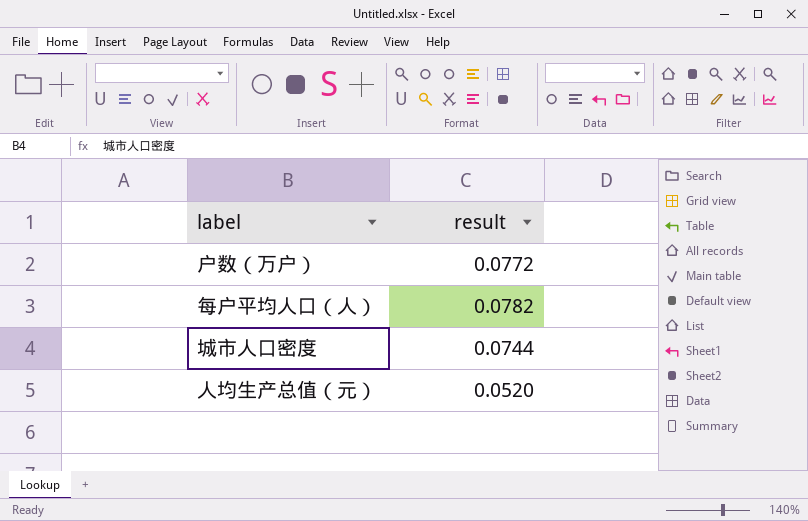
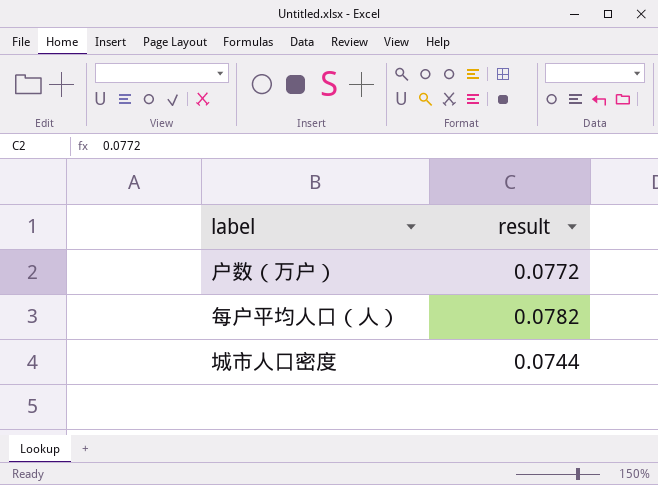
row 人均生产总值（元）: 0.0520 -> none

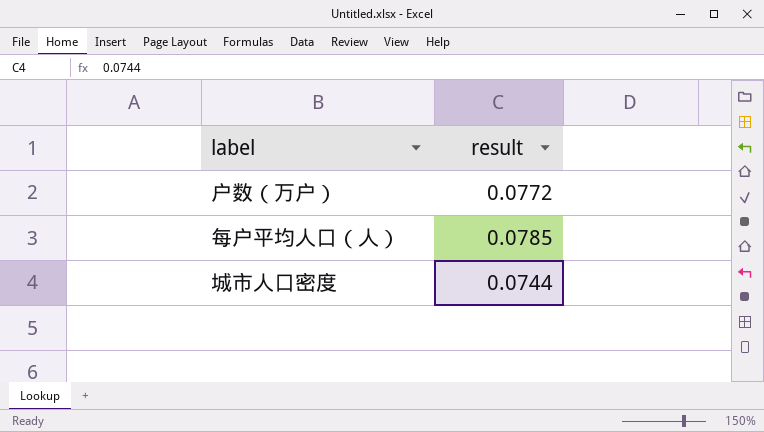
每户平均人口（人） | result: 0.0782 -> 0.0785

